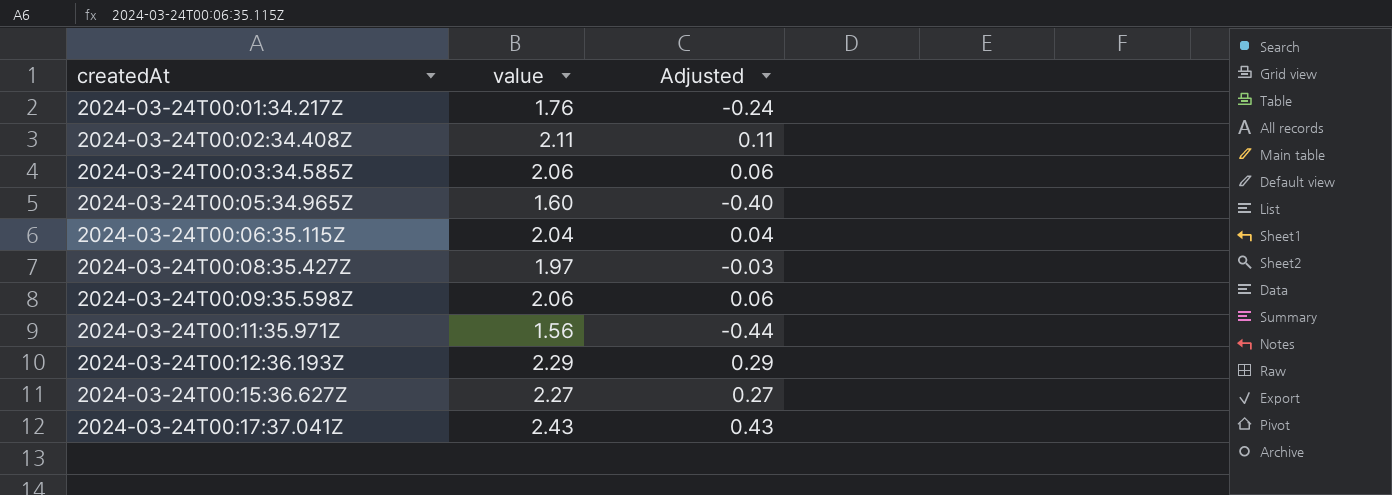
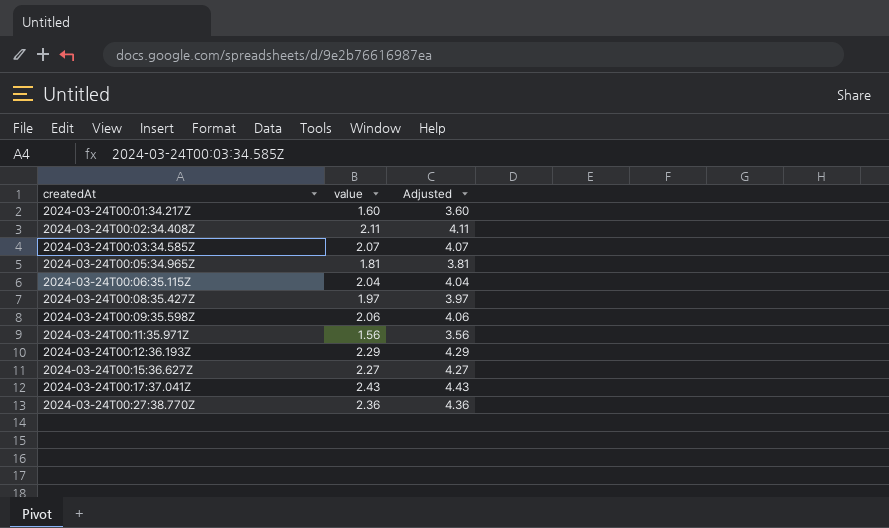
column Adjusted | formula: [value] - 2 -> [value] + 2
2024-03-24T00:01:34.217Z | value: 1.76 -> 1.60
2024-03-24T00:03:34.585Z | value: 2.06 -> 2.07
2024-03-24T00:05:34.965Z | value: 1.60 -> 1.81
row 2024-03-24T00:27:38.770Z: none -> 2.36 | 4.36

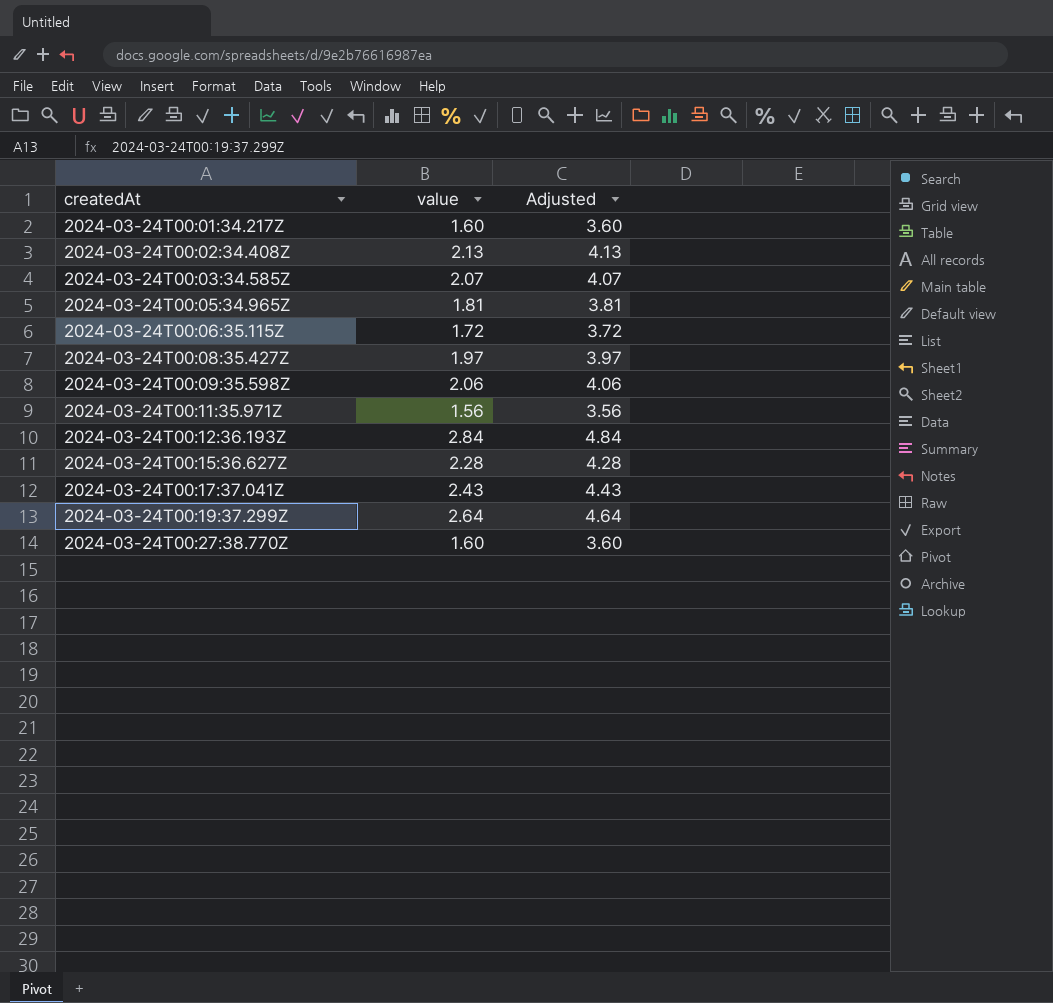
2024-03-24T00:02:34.408Z | value: 2.11 -> 2.13
2024-03-24T00:02:34.408Z | Adjusted: 4.11 -> 4.13
2024-03-24T00:06:35.115Z | value: 2.04 -> 1.72
2024-03-24T00:06:35.115Z | Adjusted: 4.04 -> 3.72
2024-03-24T00:12:36.193Z | value: 2.29 -> 2.84
2024-03-24T00:12:36.193Z | Adjusted: 4.29 -> 4.84
2024-03-24T00:15:36.627Z | value: 2.27 -> 2.28
2024-03-24T00:15:36.627Z | Adjusted: 4.27 -> 4.28
row 2024-03-24T00:19:37.299Z: none -> 2.64 | 4.64
2024-03-24T00:27:38.770Z | value: 2.36 -> 1.60
2024-03-24T00:27:38.770Z | Adjusted: 4.36 -> 3.60

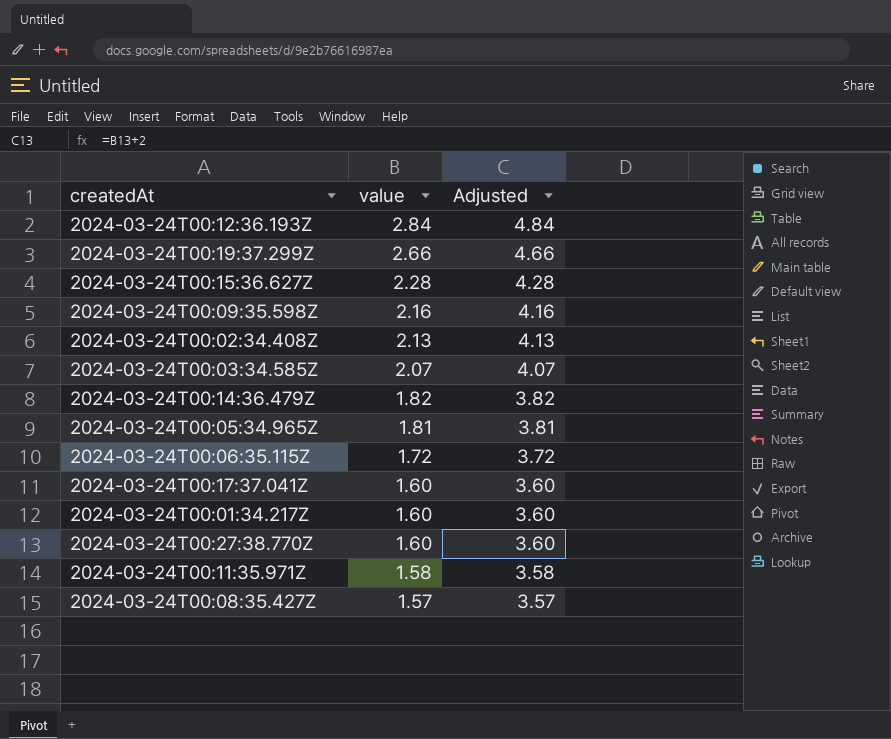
row order: createdAt ascending -> value descending
2024-03-24T00:19:37.299Z | value: 2.64 -> 2.66
2024-03-24T00:19:37.299Z | Adjusted: 4.64 -> 4.66
2024-03-24T00:09:35.598Z | value: 2.06 -> 2.16
2024-03-24T00:09:35.598Z | Adjusted: 4.06 -> 4.16
row 2024-03-24T00:14:36.479Z: none -> 1.82 | 3.82
2024-03-24T00:17:37.041Z | value: 2.43 -> 1.60
2024-03-24T00:17:37.041Z | Adjusted: 4.43 -> 3.60
2024-03-24T00:11:35.971Z | value: 1.56 -> 1.58
2024-03-24T00:11:35.971Z | Adjusted: 3.56 -> 3.58
2024-03-24T00:08:35.427Z | value: 1.97 -> 1.57
2024-03-24T00:08:35.427Z | Adjusted: 3.97 -> 3.57

